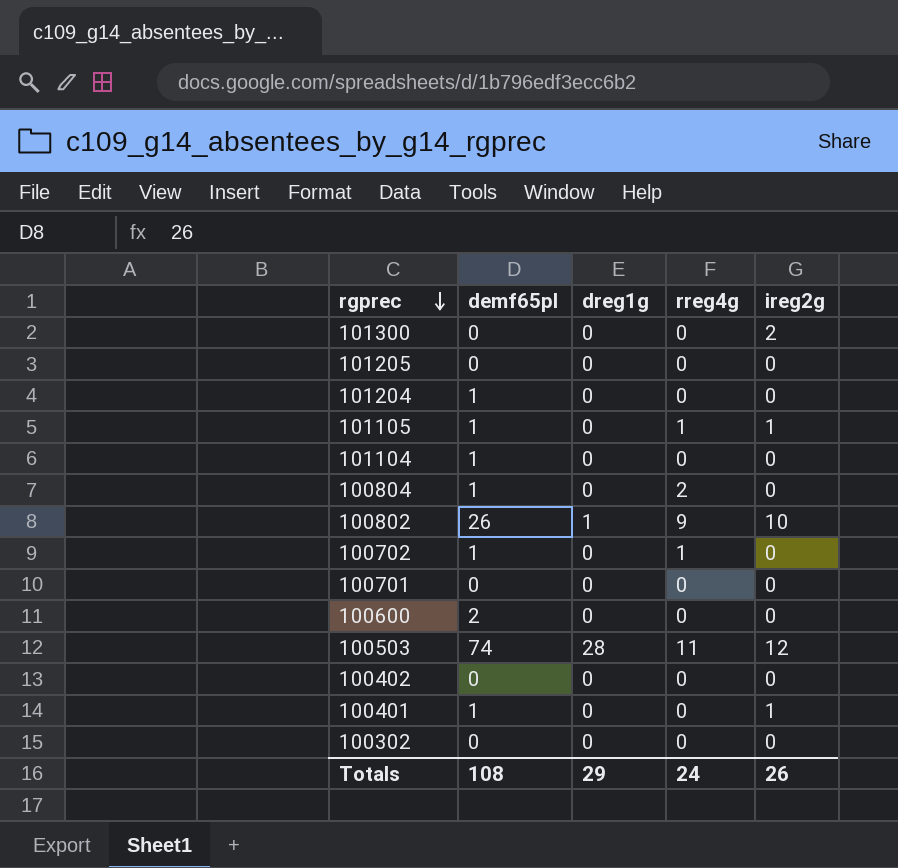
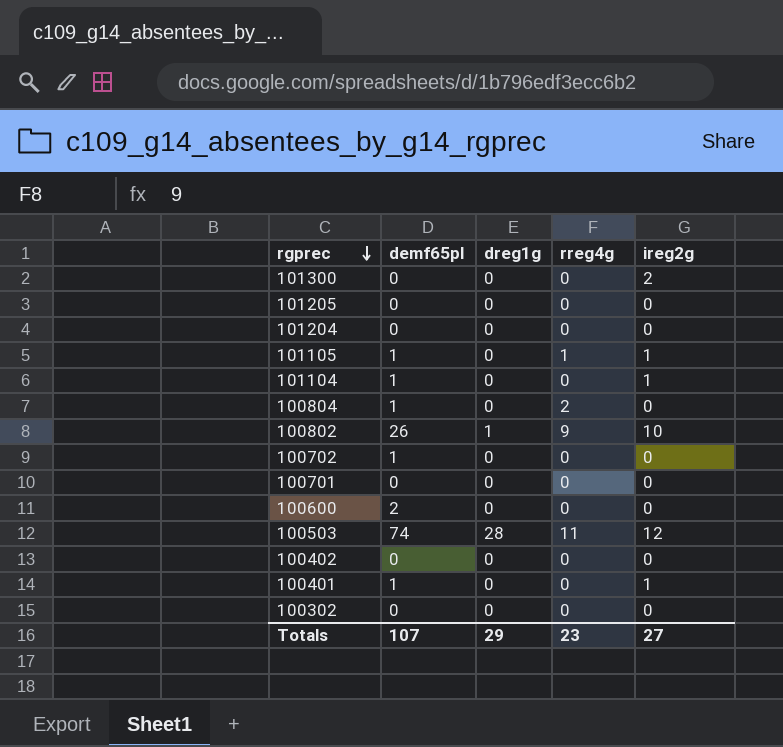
101204 | demf65pl: 1 -> 0
101104 | ireg2g: 0 -> 1
100702 | rreg4g: 1 -> 0
Totals | demf65pl: 108 -> 107
Totals | rreg4g: 24 -> 23
Totals | ireg2g: 26 -> 27

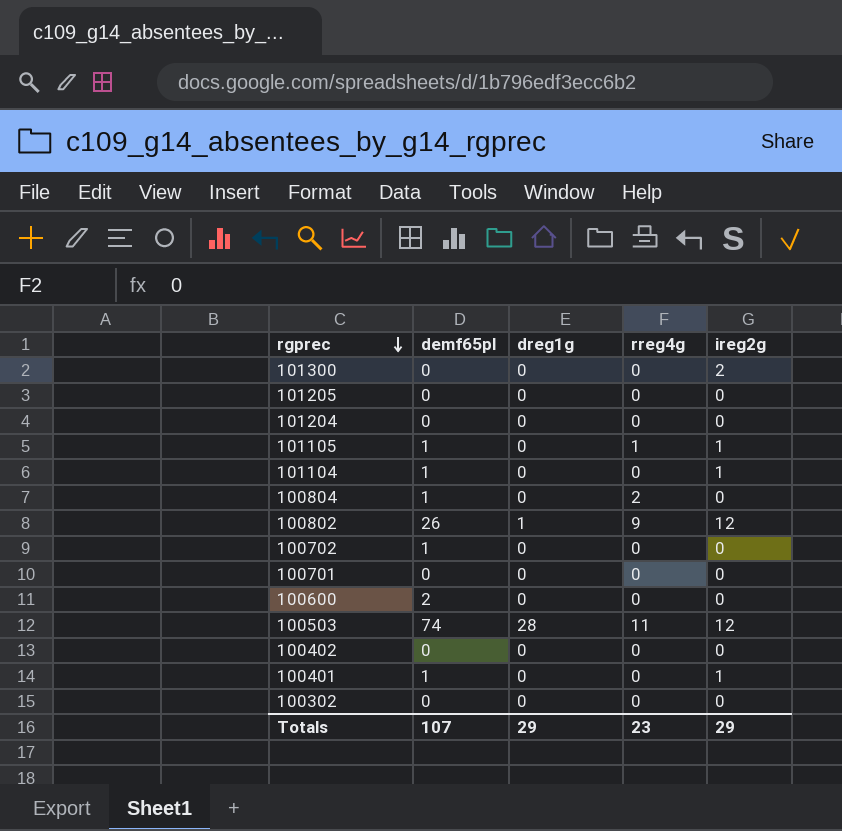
100802 | ireg2g: 10 -> 12
Totals | ireg2g: 27 -> 29

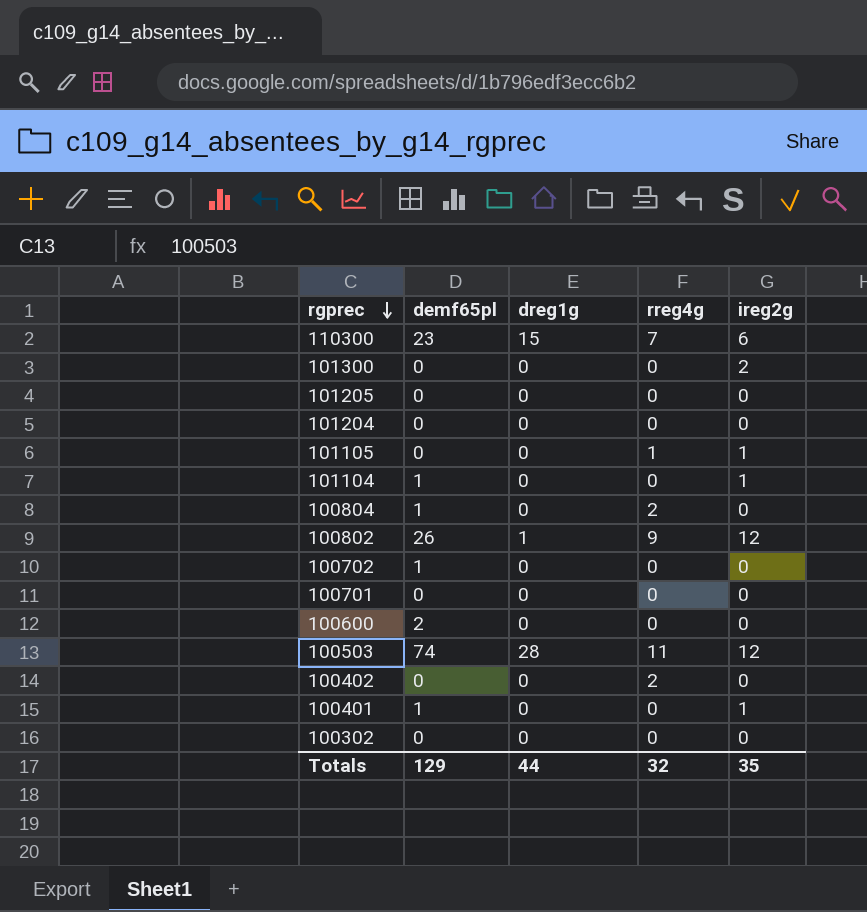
row 110300: none -> 23 | 15 | 7 | 6
101105 | demf65pl: 1 -> 0
100402 | rreg4g: 0 -> 2
Totals | demf65pl: 107 -> 129
Totals | dreg1g: 29 -> 44
Totals | rreg4g: 23 -> 32
Totals | ireg2g: 29 -> 35

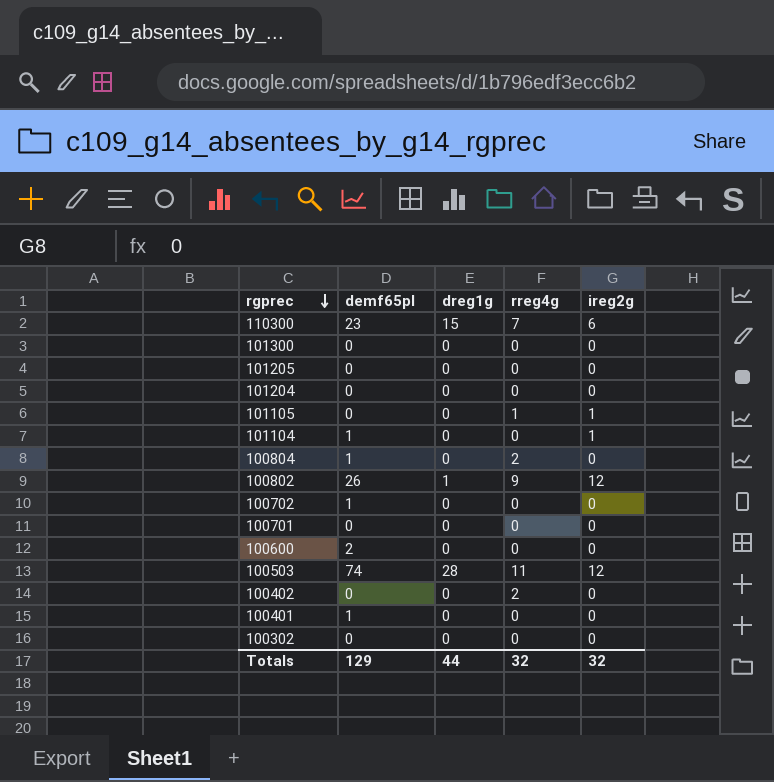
101300 | ireg2g: 2 -> 0
100401 | ireg2g: 1 -> 0
Totals | ireg2g: 35 -> 32

